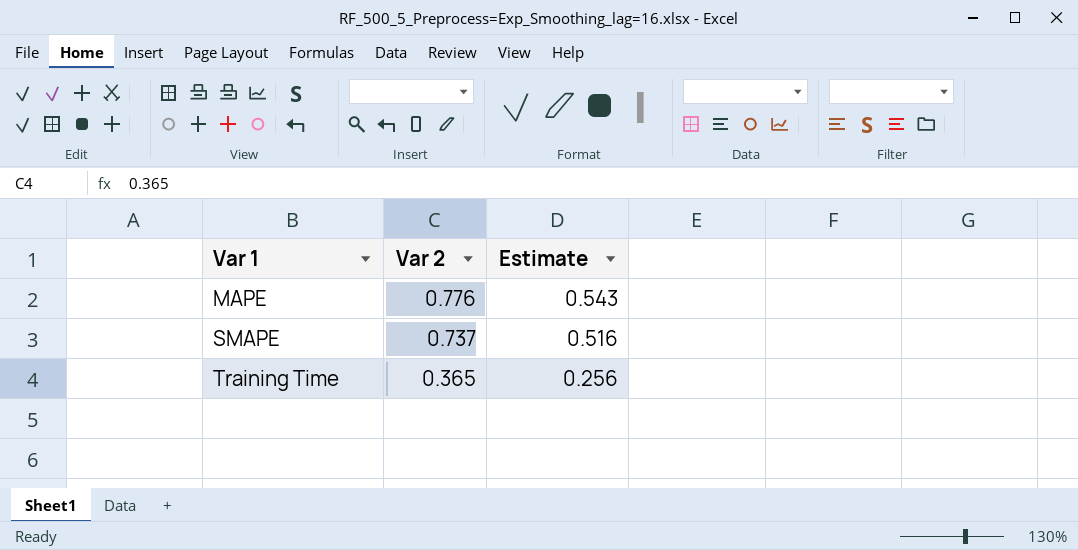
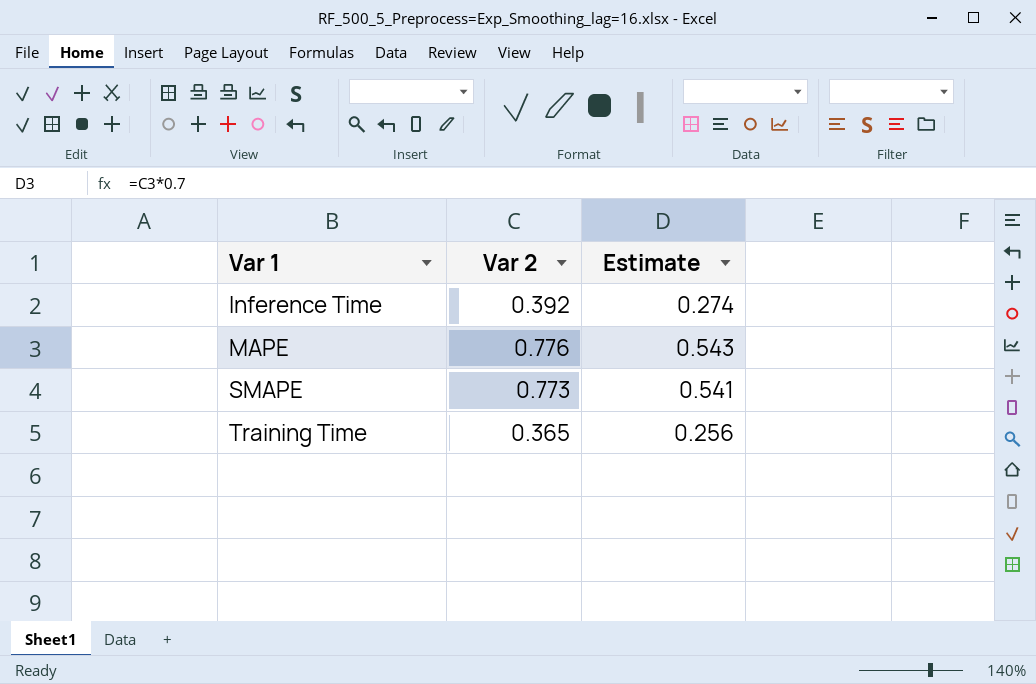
row Inference Time: none -> 0.392 | 0.274
SMAPE | Var 2: 0.737 -> 0.773
SMAPE | Estimate: 0.516 -> 0.541

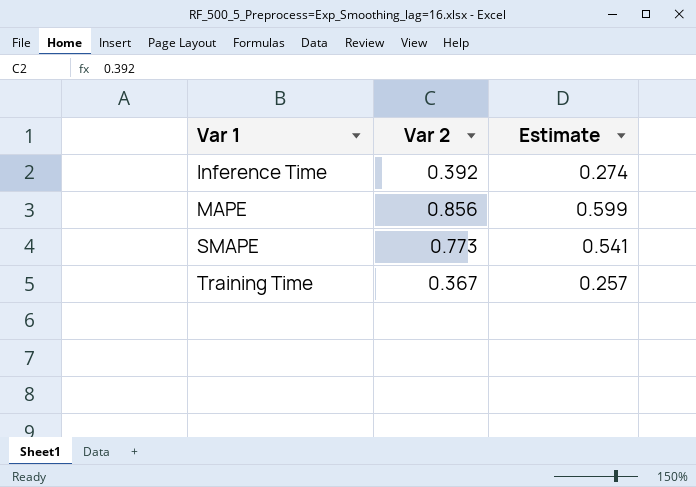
MAPE | Var 2: 0.776 -> 0.856
MAPE | Estimate: 0.543 -> 0.599
Training Time | Var 2: 0.365 -> 0.367
Training Time | Estimate: 0.256 -> 0.257

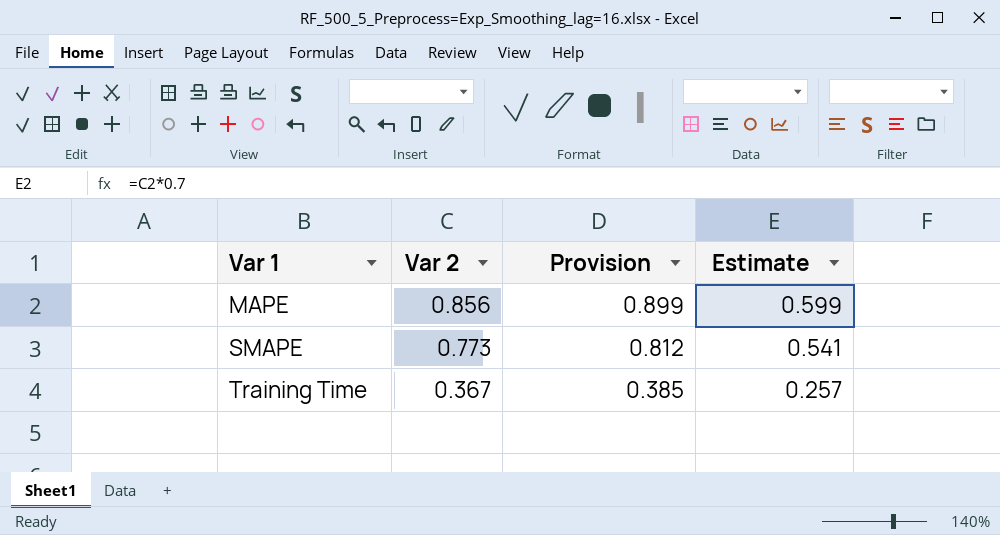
column Provision | formula: none -> [Var 2] * 1.05
row Inference Time: 0.392 | 0.274 -> none

